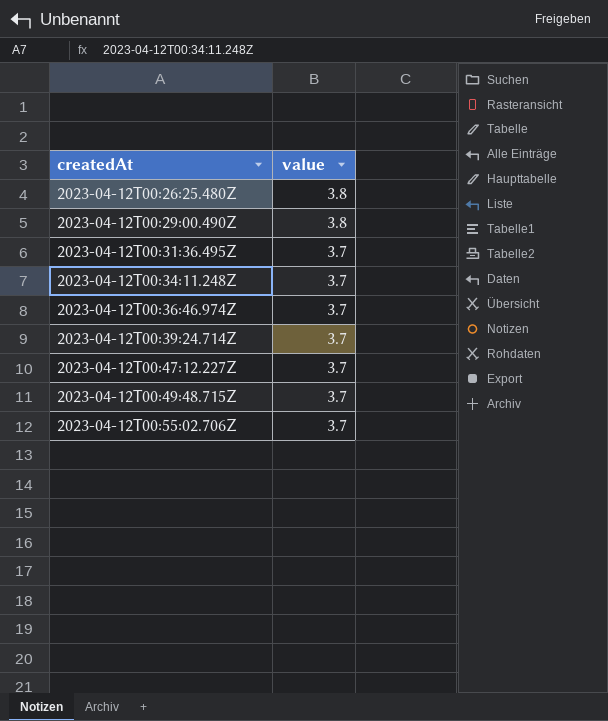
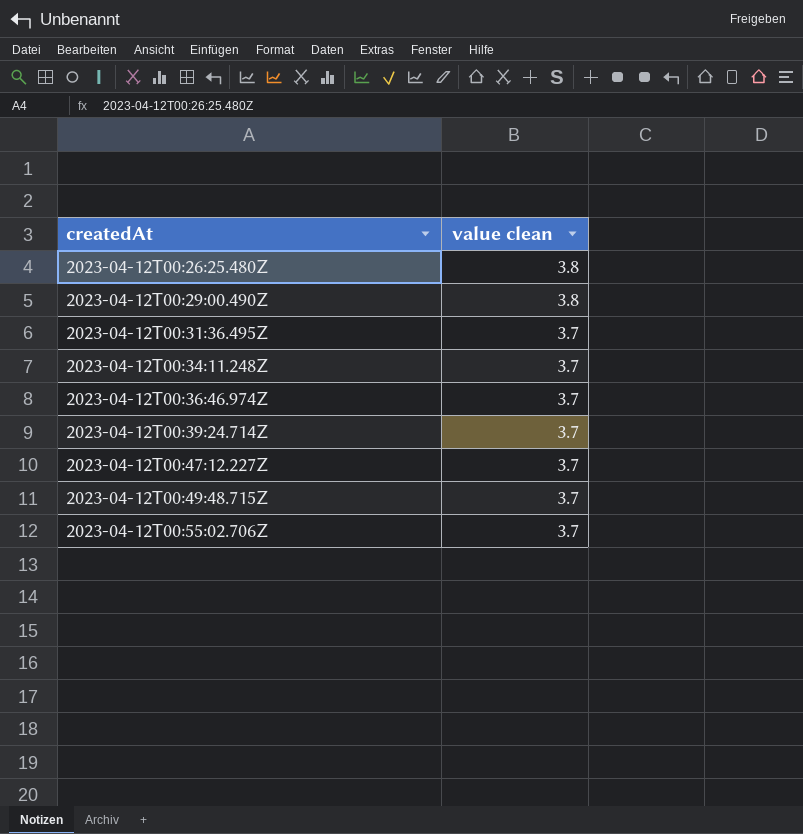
column name: value -> value clean

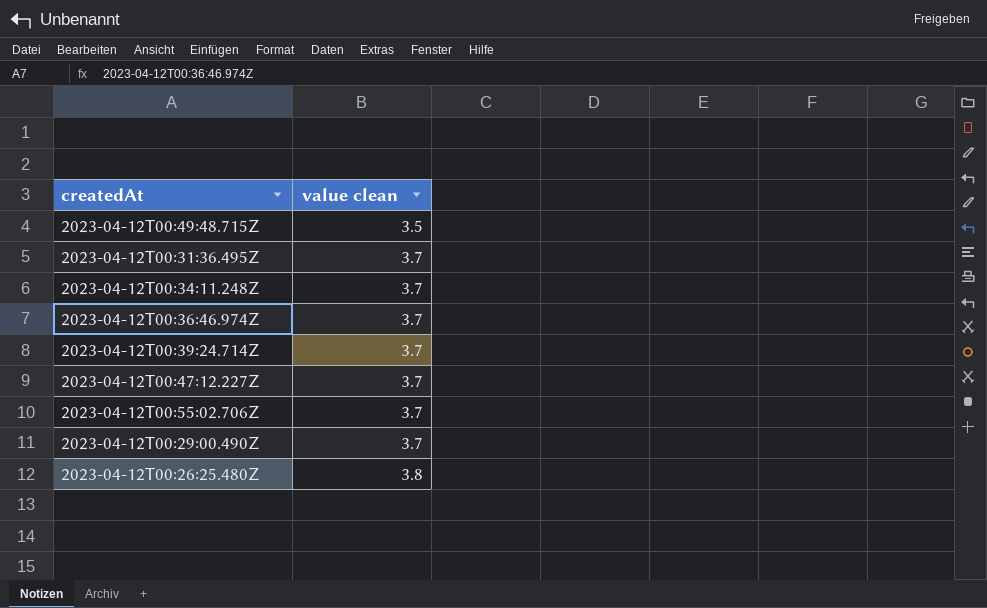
row order: createdAt ascending -> value clean ascending
2023-04-12T00:49:48.715Z | value clean: 3.7 -> 3.5
2023-04-12T00:29:00.490Z | value clean: 3.8 -> 3.7

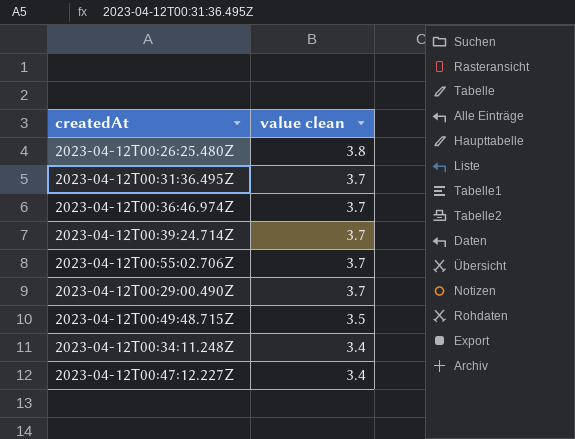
row order: value clean ascending -> value clean descending
2023-04-12T00:34:11.248Z | value clean: 3.7 -> 3.4
2023-04-12T00:47:12.227Z | value clean: 3.7 -> 3.4

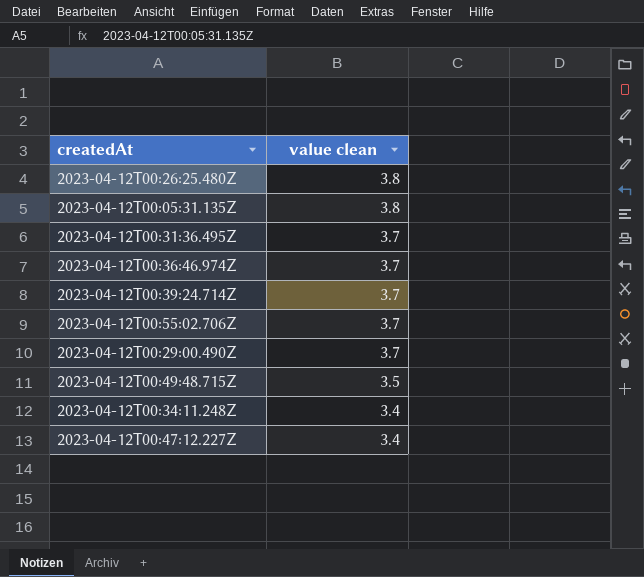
row 2023-04-12T00:05:31.135Z: none -> 3.8

